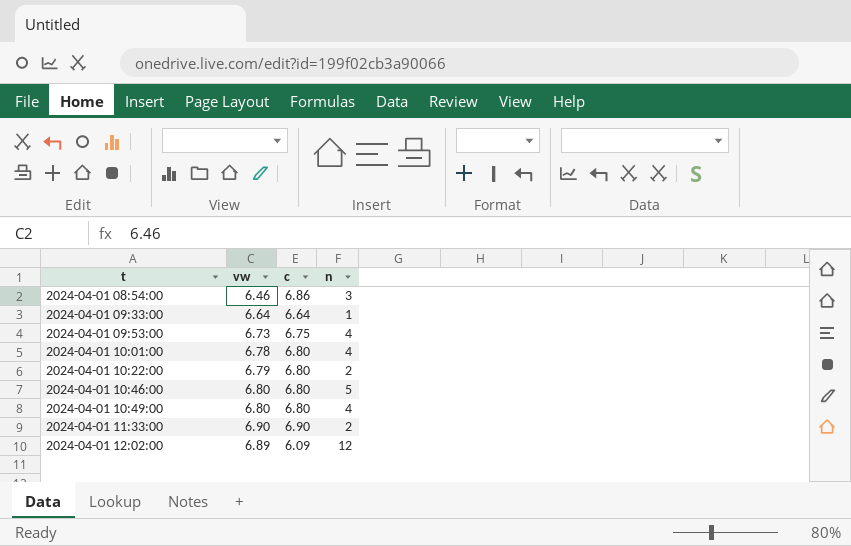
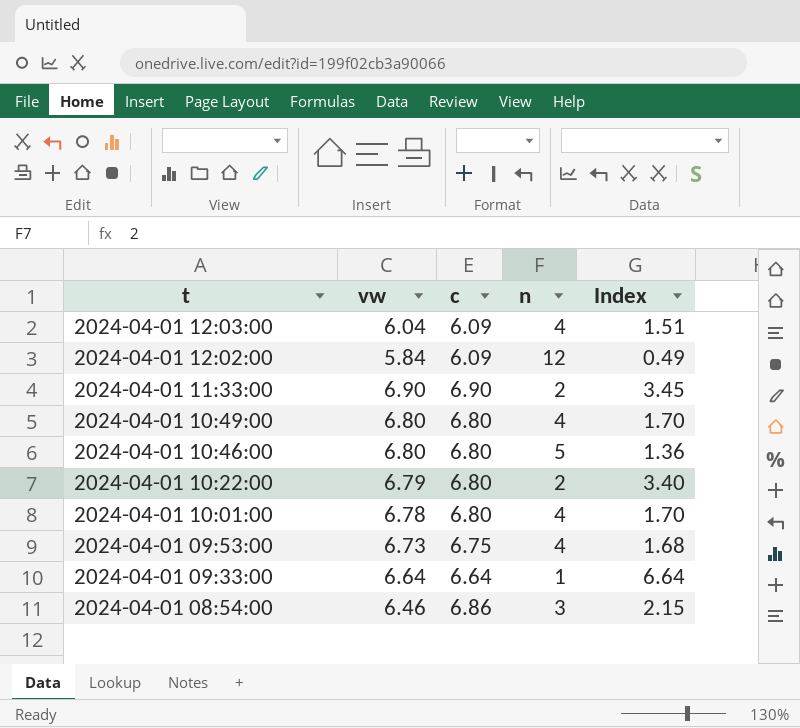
row order: t ascending -> t descending
column Index | formula: none -> [vw] / [n]
row 2024-04-01 12:03:00: none -> 6.04 | 6.09 | 4 | 1.51
2024-04-01 12:02:00 | vw: 6.89 -> 5.84

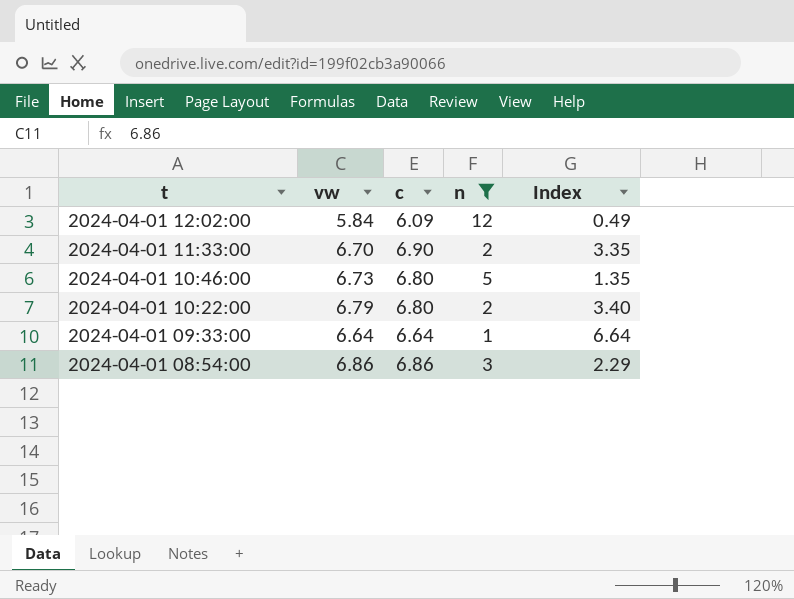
filter: none -> n != 4
2024-04-01 11:33:00 | vw: 6.90 -> 6.70
2024-04-01 11:33:00 | Index: 3.45 -> 3.35
2024-04-01 10:46:00 | vw: 6.80 -> 6.73
2024-04-01 10:46:00 | Index: 1.36 -> 1.35
2024-04-01 08:54:00 | vw: 6.46 -> 6.86
2024-04-01 08:54:00 | Index: 2.15 -> 2.29

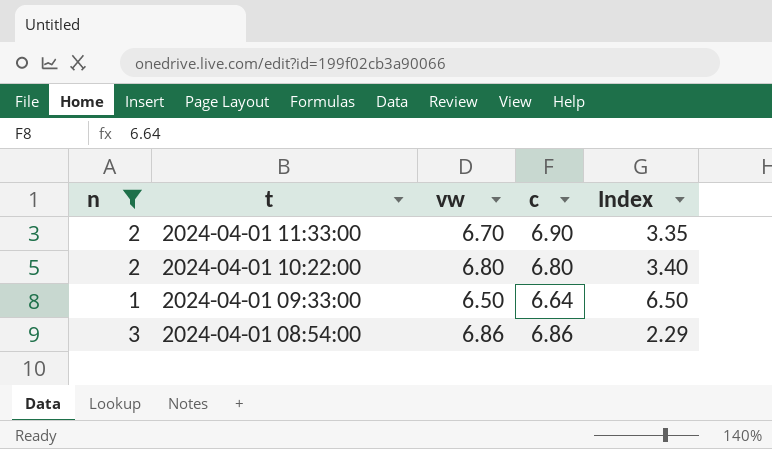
column n | position: 4 -> 1
row 2024-04-01 12:02:00: 5.84 | 6.09 | 12 | 0.49 -> none
row 2024-04-01 10:46:00: 6.73 | 6.80 | 5 | 1.35 -> none
2024-04-01 10:22:00 | vw: 6.79 -> 6.80
2024-04-01 09:33:00 | vw: 6.64 -> 6.50
2024-04-01 09:33:00 | Index: 6.64 -> 6.50

